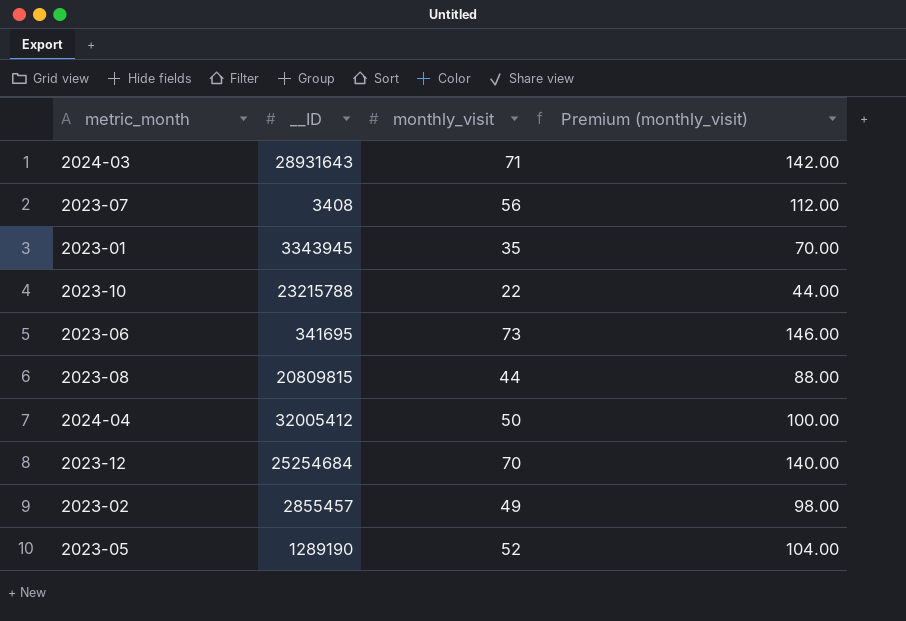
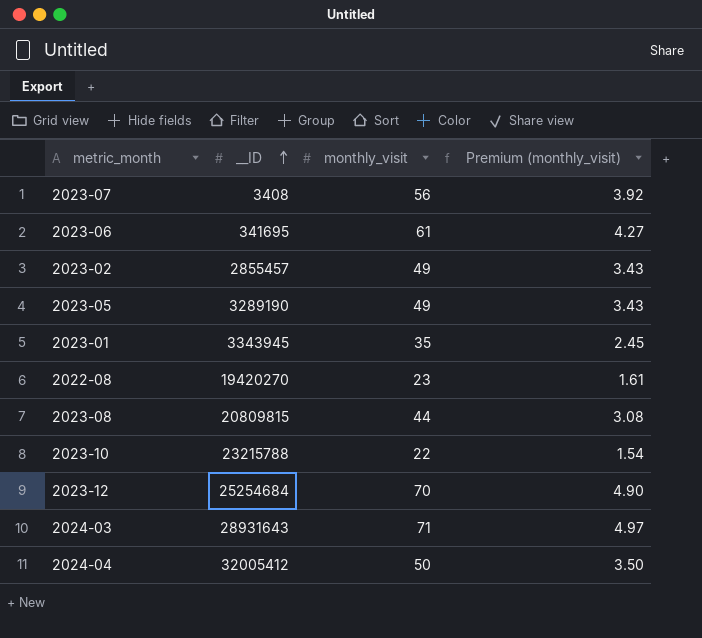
row order: none -> __ID ascending
column Premium (monthly_visit) | formula: [monthly_visit] * 2 -> [monthly_visit] * 0.07
2023-06 | monthly_visit: 73 -> 61
2023-05 | __ID: 1289190 -> 3289190
2023-05 | monthly_visit: 52 -> 49
row 2022-08: none -> 19420270 | 23 | 1.61

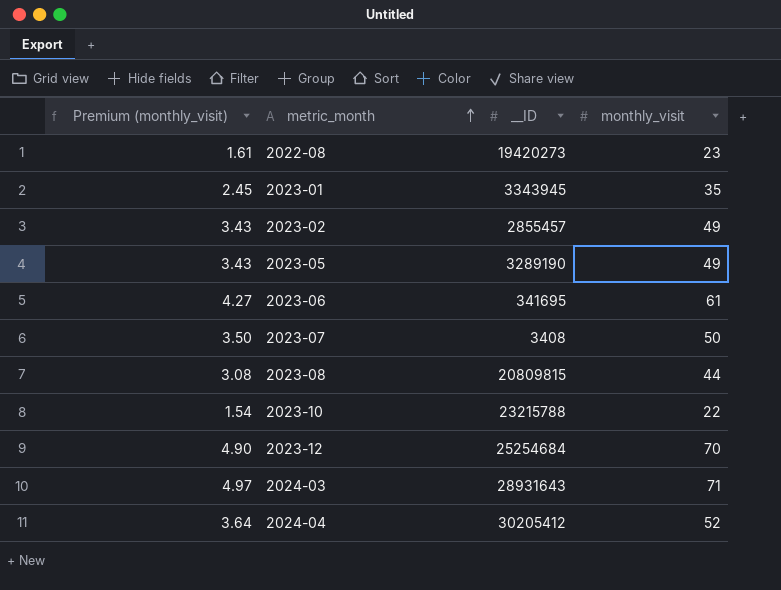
row order: __ID ascending -> metric_month ascending
column Premium (monthly_visit) | position: 4 -> 1
2022-08 | __ID: 19420270 -> 19420273
2023-07 | Premium (monthly_visit): 3.92 -> 3.50
2023-07 | monthly_visit: 56 -> 50
2024-04 | Premium (monthly_visit): 3.50 -> 3.64
2024-04 | __ID: 32005412 -> 30205412
2024-04 | monthly_visit: 50 -> 52

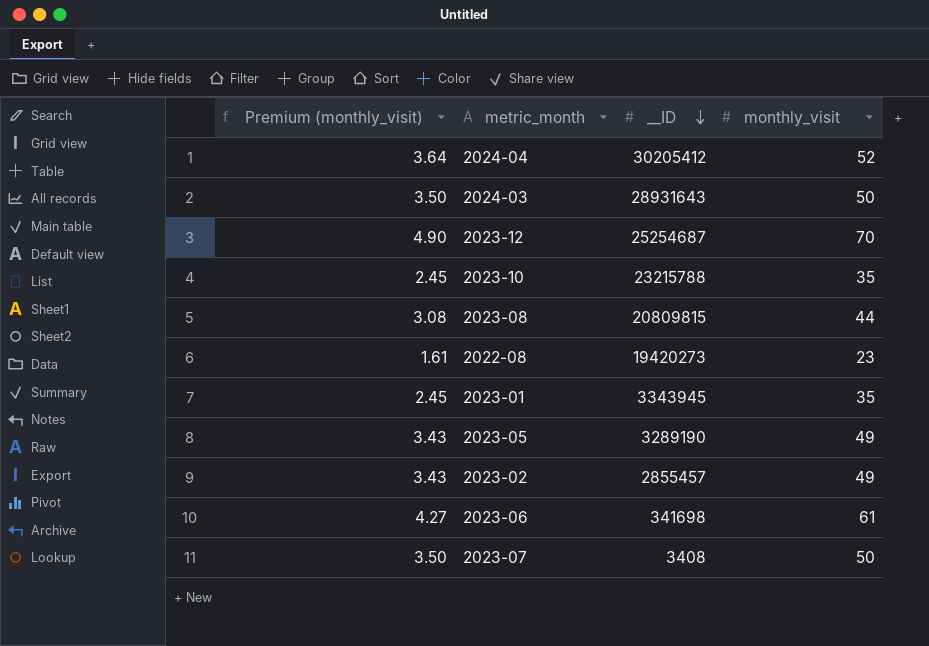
row order: metric_month ascending -> __ID descending
2024-03 | Premium (monthly_visit): 4.97 -> 3.50
2024-03 | monthly_visit: 71 -> 50
2023-12 | __ID: 25254684 -> 25254687
2023-10 | Premium (monthly_visit): 1.54 -> 2.45
2023-10 | monthly_visit: 22 -> 35
2023-06 | __ID: 341695 -> 341698

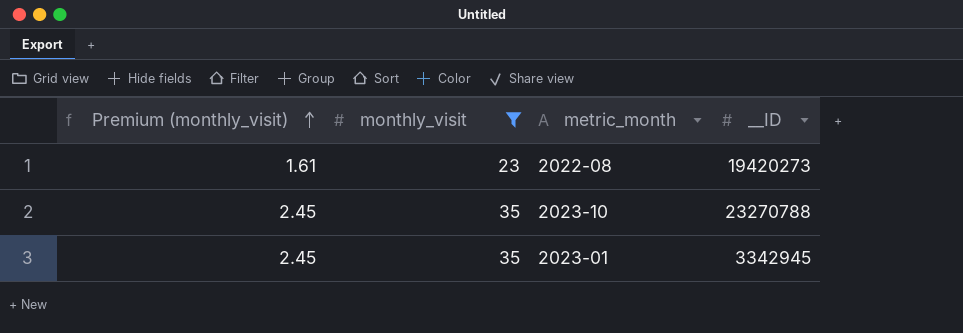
filter: none -> monthly_visit <= 35
row order: __ID descending -> Premium (monthly_visit) ascending
column monthly_visit | position: 4 -> 2
2023-10 | __ID: 23215788 -> 23270788
2023-01 | __ID: 3343945 -> 3342945

